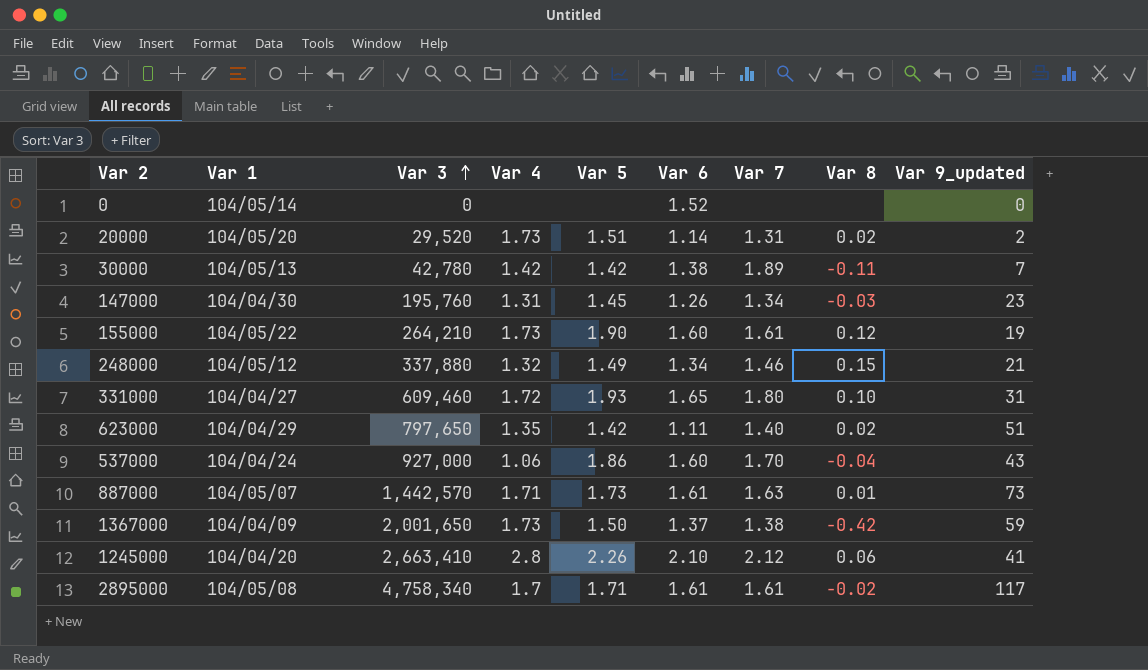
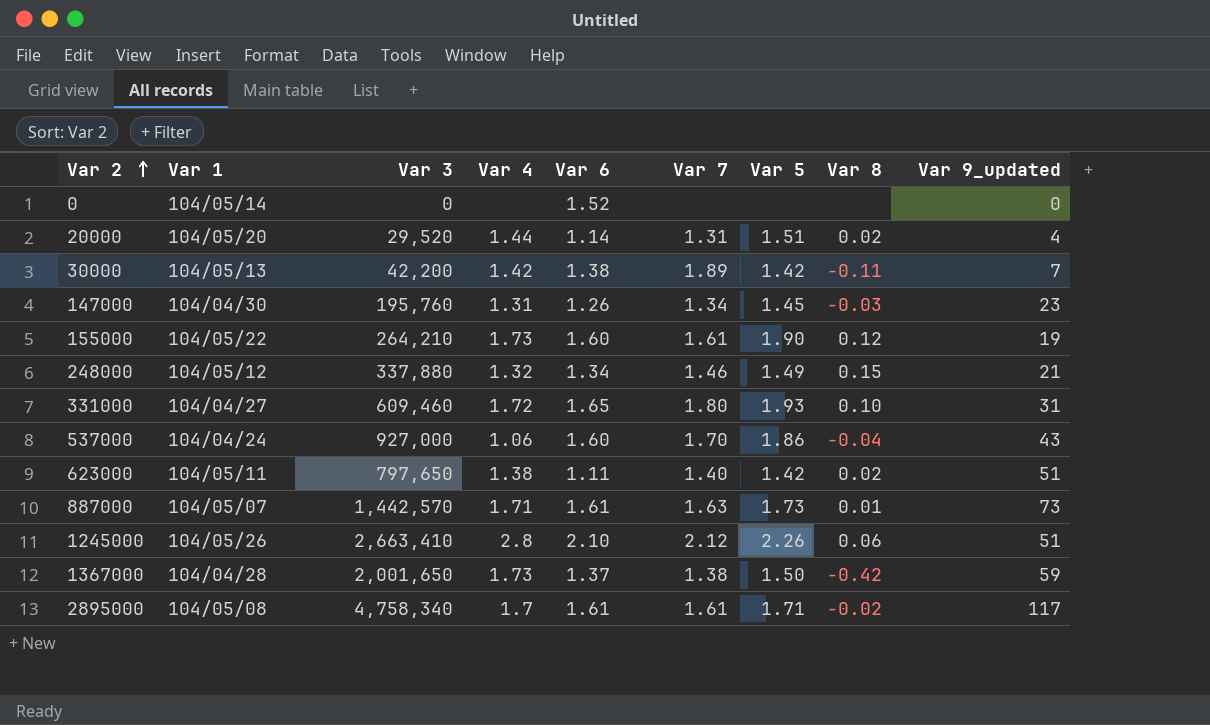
row order: Var 3 ascending -> Var 2 ascending
column Var 5 | position: 5 -> 7
20000 | Var 4: 1.73 -> 1.44
20000 | Var 9_updated: 2 -> 4
30000 | Var 3: 42,780 -> 42,200
623000 | Var 1: 104/04/29 -> 104/05/11
623000 | Var 4: 1.35 -> 1.38
1245000 | Var 1: 104/04/20 -> 104/05/26
1245000 | Var 9_updated: 41 -> 51
1367000 | Var 1: 104/04/09 -> 104/04/28

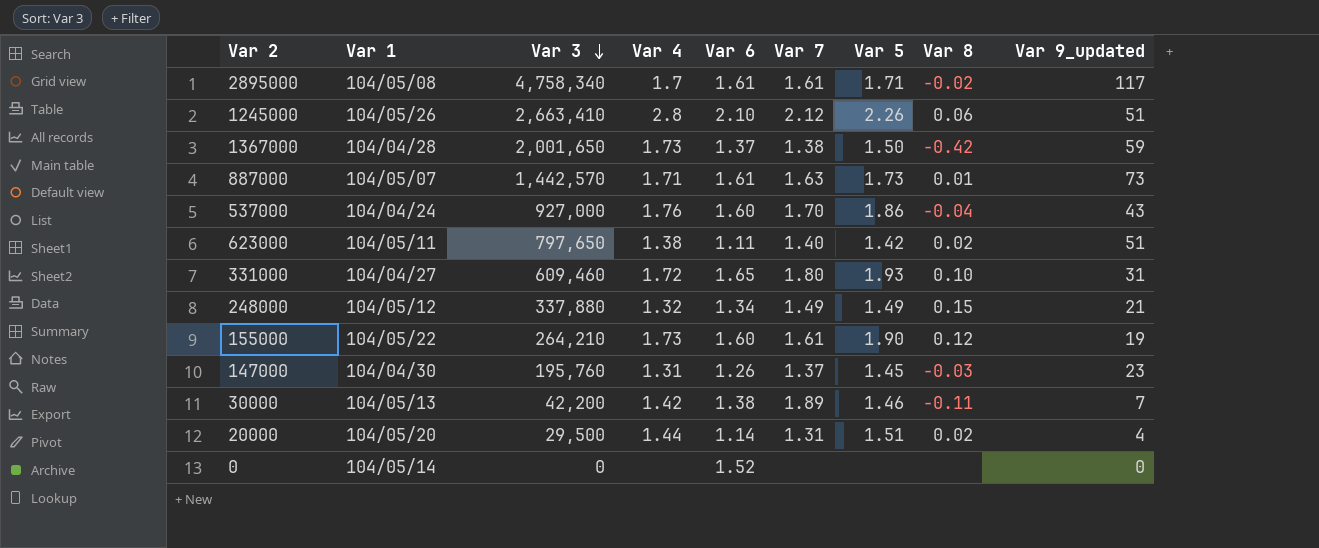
row order: Var 2 ascending -> Var 3 descending
537000 | Var 4: 1.06 -> 1.76
248000 | Var 7: 1.46 -> 1.49
147000 | Var 7: 1.34 -> 1.37
30000 | Var 5: 1.42 -> 1.46
20000 | Var 3: 29,520 -> 29,500

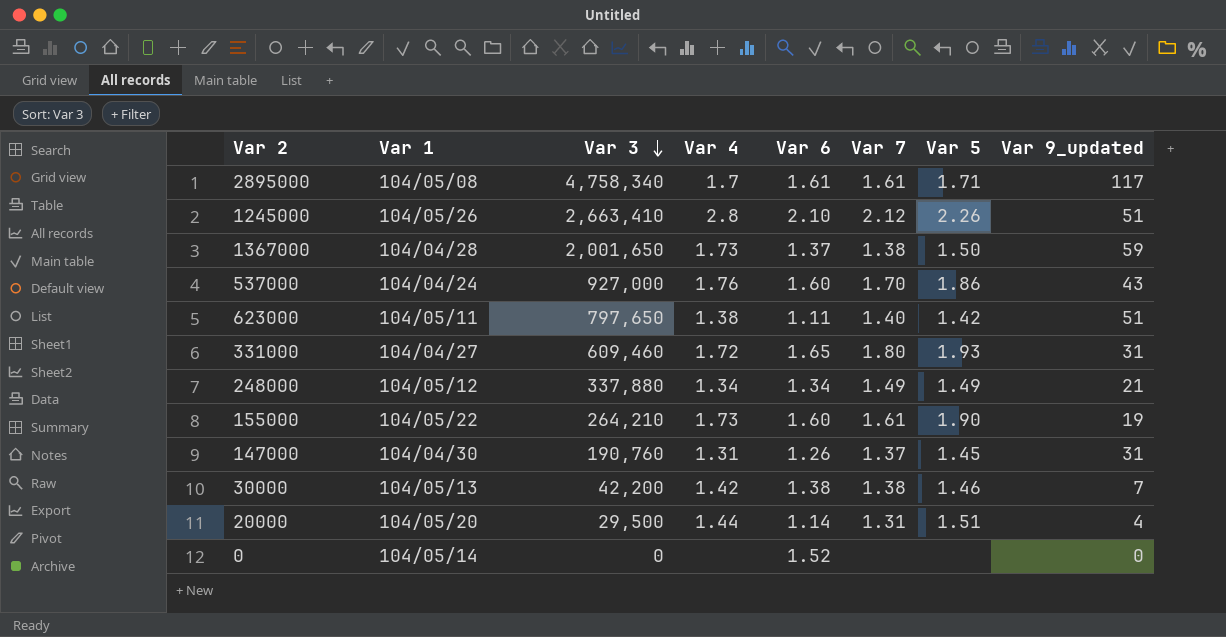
column Var 8 | position: 8 -> none
row 887000: 104/05/07 | 1,442,570 | 1.71 | 1.61 | 1.63 | 1.73 | 0.01 | 73 -> none
248000 | Var 4: 1.32 -> 1.34
147000 | Var 3: 195,760 -> 190,760
147000 | Var 9_updated: 23 -> 31
30000 | Var 7: 1.89 -> 1.38

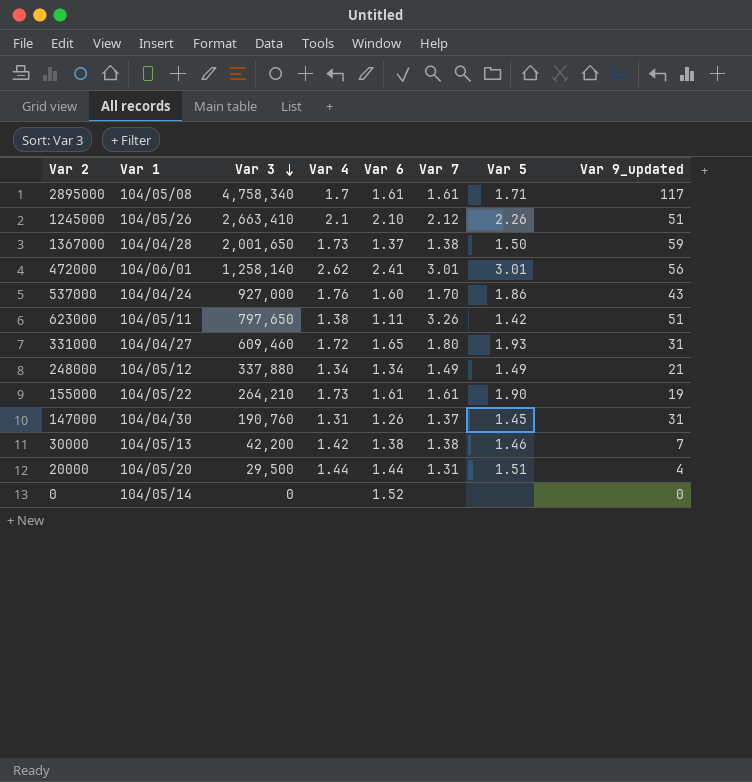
1245000 | Var 4: 2.8 -> 2.1
row 472000: none -> 104/06/01 | 1,258,140 | 2.62 | 2.41 | 3.01 | 3.01 | 56
623000 | Var 7: 1.40 -> 3.26
155000 | Var 6: 1.60 -> 1.61
20000 | Var 6: 1.14 -> 1.44

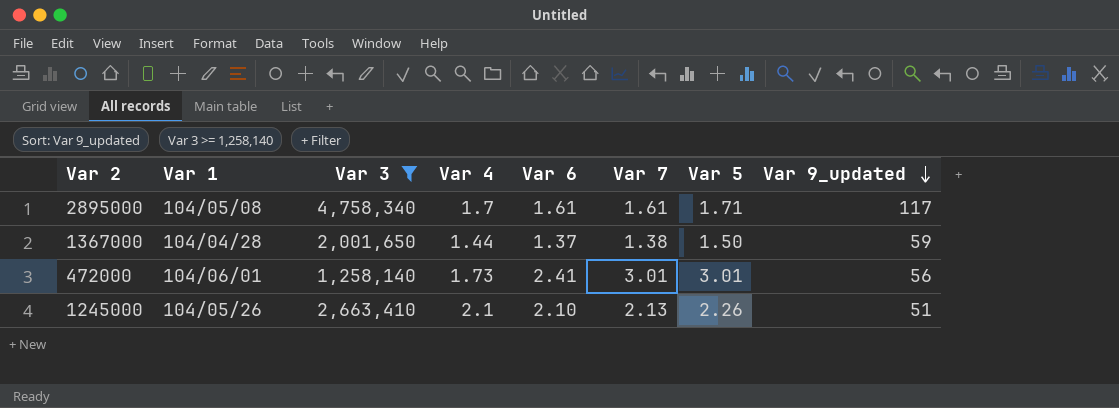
filter: none -> Var 3 >= 1,258,140
row order: Var 3 descending -> Var 9_updated descending
1367000 | Var 4: 1.73 -> 1.44
472000 | Var 4: 2.62 -> 1.73
1245000 | Var 7: 2.12 -> 2.13

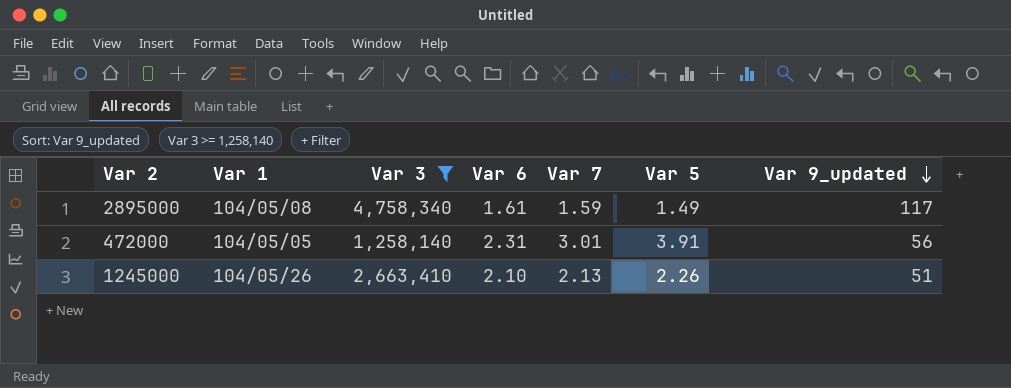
column Var 4 | position: 4 -> none
row 1367000: 104/04/28 | 2,001,650 | 1.44 | 1.37 | 1.38 | 1.50 | 59 -> none
2895000 | Var 7: 1.61 -> 1.59
2895000 | Var 5: 1.71 -> 1.49
472000 | Var 1: 104/06/01 -> 104/05/05
472000 | Var 6: 2.41 -> 2.31
472000 | Var 5: 3.01 -> 3.91

